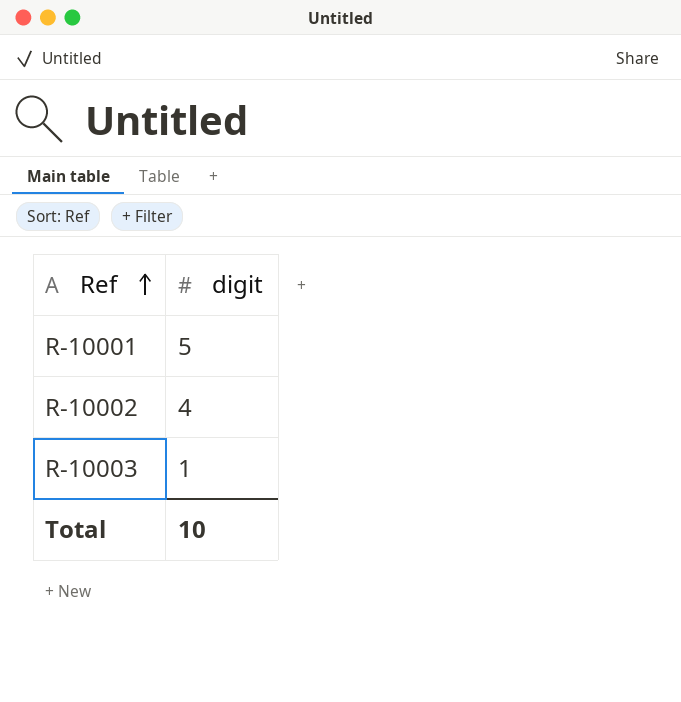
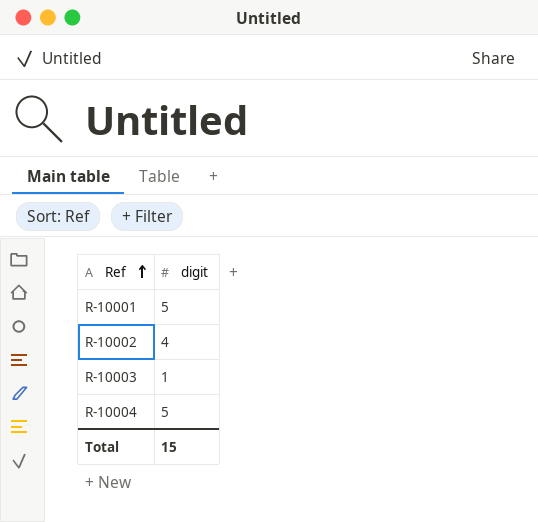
row R-10004: none -> 5
Total | digit: 10 -> 15

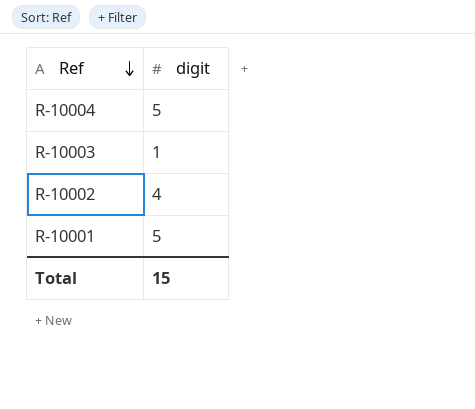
row order: Ref ascending -> Ref descending

